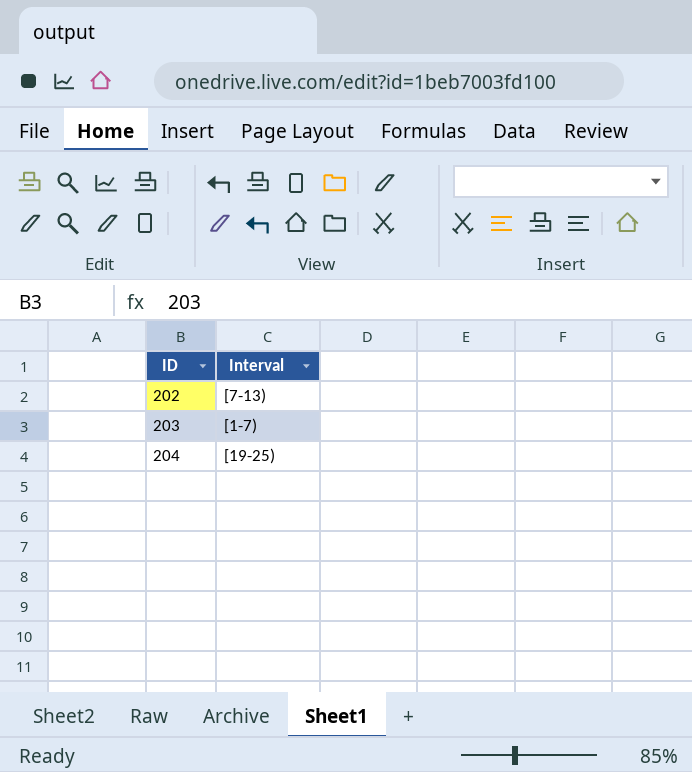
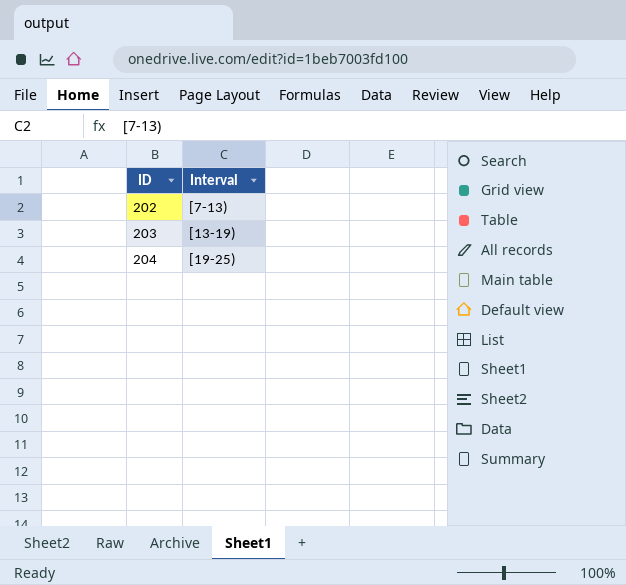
203 | Interval: [1-7) -> [13-19)

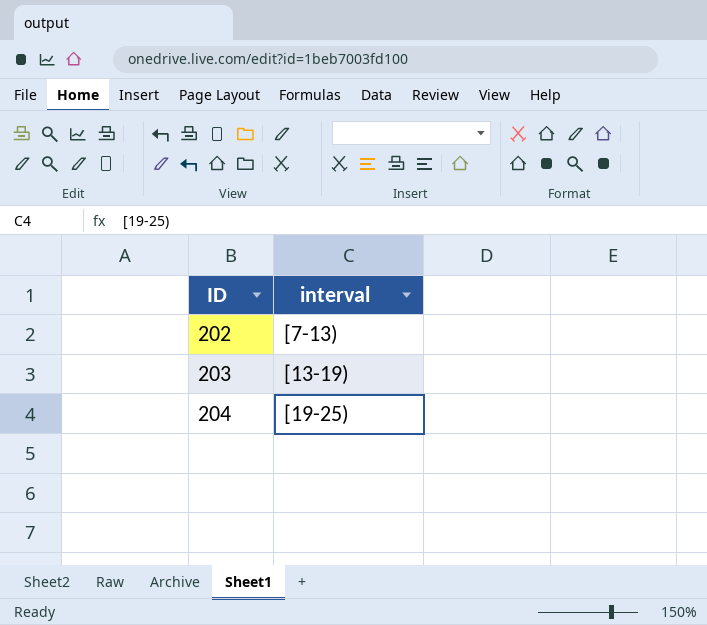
column name: Interval -> interval

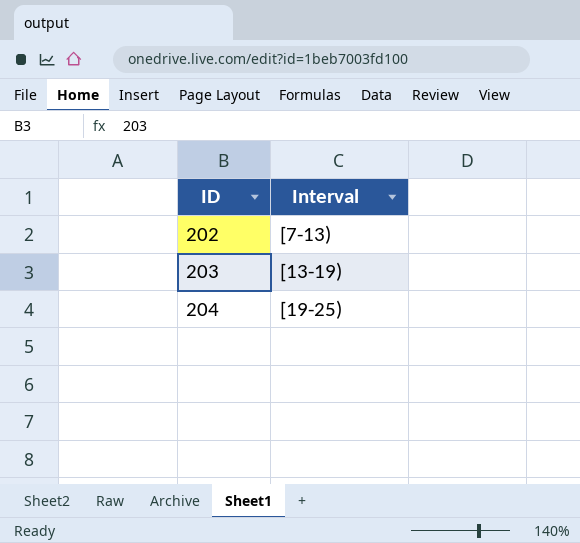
column name: interval -> Interval

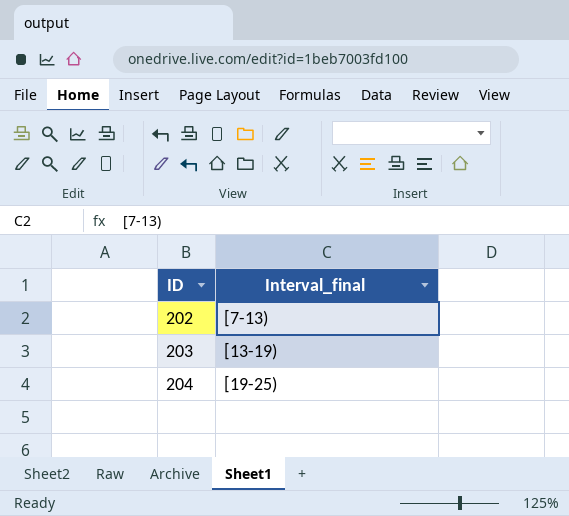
column name: Interval -> Interval_final

